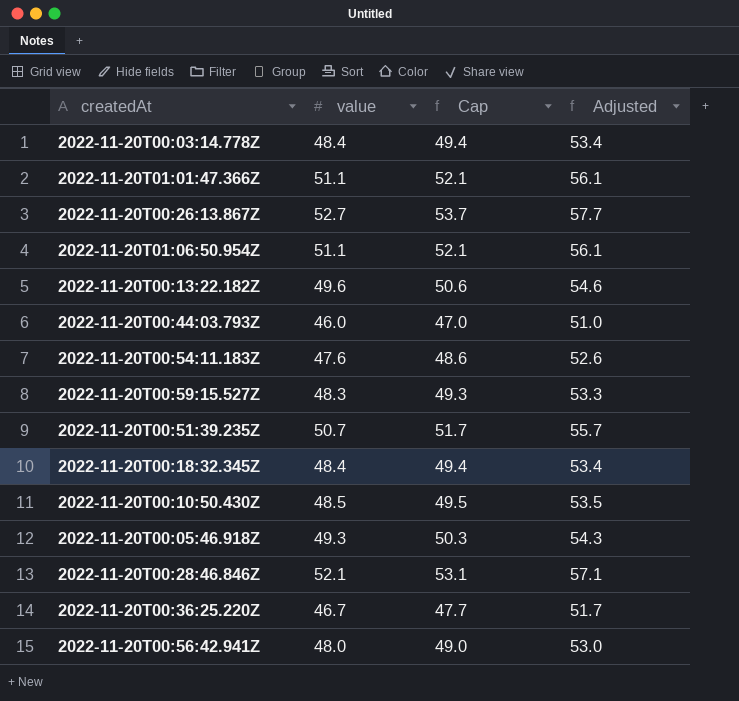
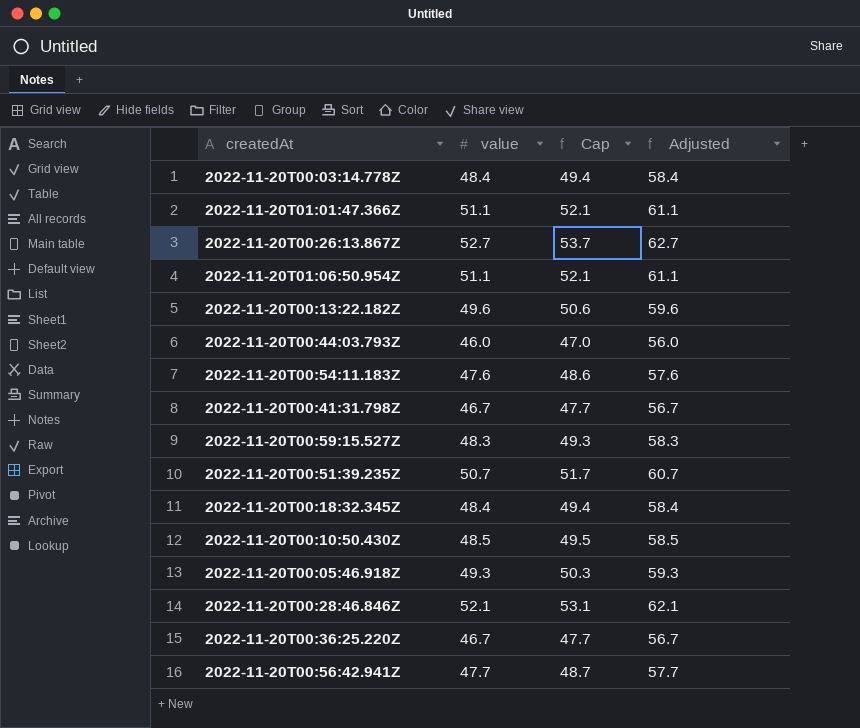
column Adjusted | formula: [value] + 5 -> [value] + 10
row 2022-11-20T00:41:31.798Z: none -> 46.7 | 47.7 | 56.7
2022-11-20T00:56:42.941Z | value: 48.0 -> 47.7
2022-11-20T00:56:42.941Z | Cap: 49.0 -> 48.7

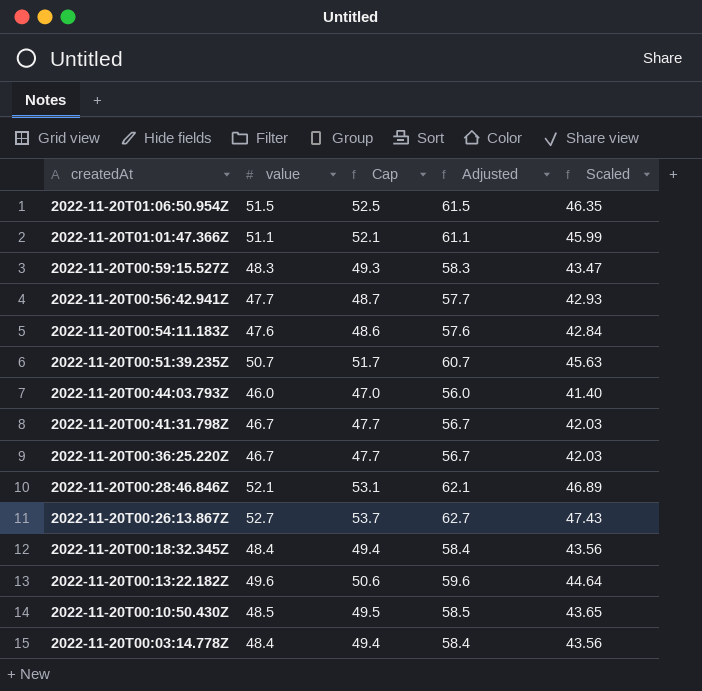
row order: none -> createdAt descending
column Scaled | formula: none -> [value] * 0.9
row 2022-11-20T00:05:46.918Z: 49.3 | 50.3 | 59.3 -> none
2022-11-20T01:06:50.954Z | value: 51.1 -> 51.5
2022-11-20T01:06:50.954Z | Cap: 52.1 -> 52.5
2022-11-20T01:06:50.954Z | Adjusted: 61.1 -> 61.5

